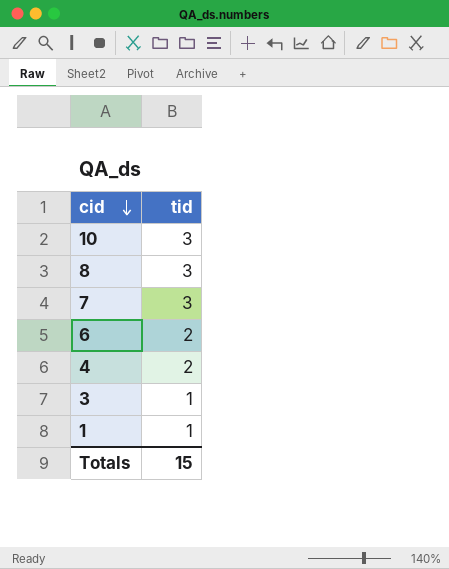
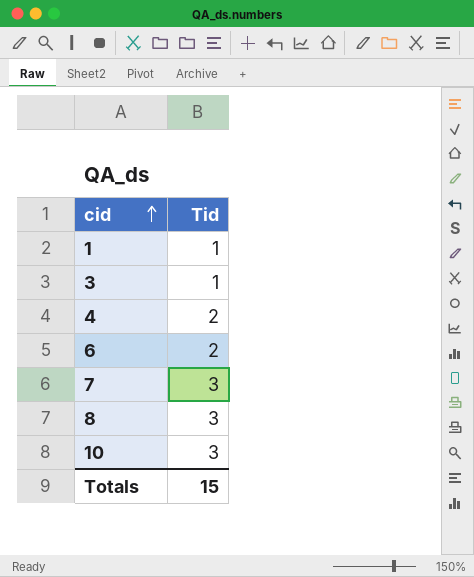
row order: cid descending -> cid ascending
column name: tid -> Tid

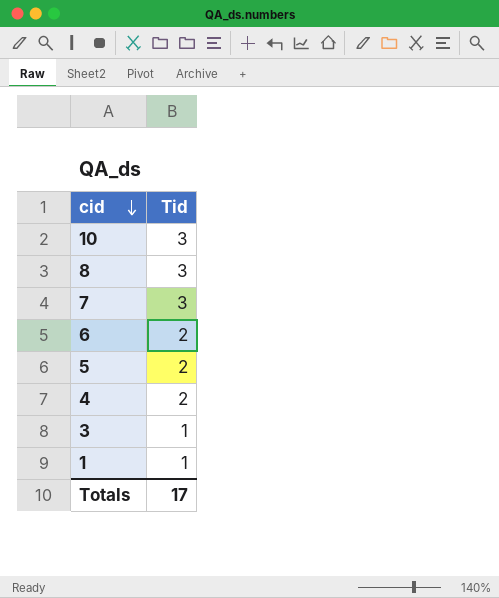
row order: cid ascending -> cid descending
row 5: none -> 2
Totals | Tid: 15 -> 17

